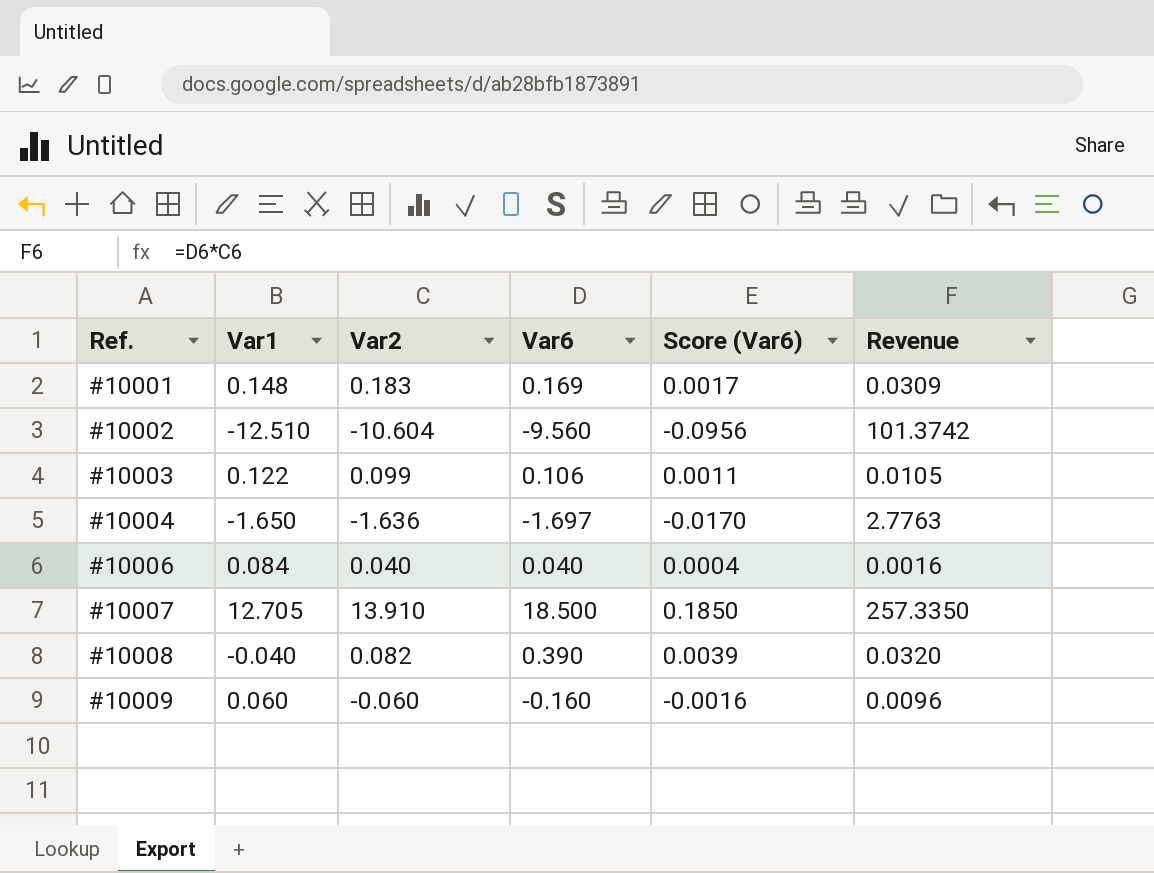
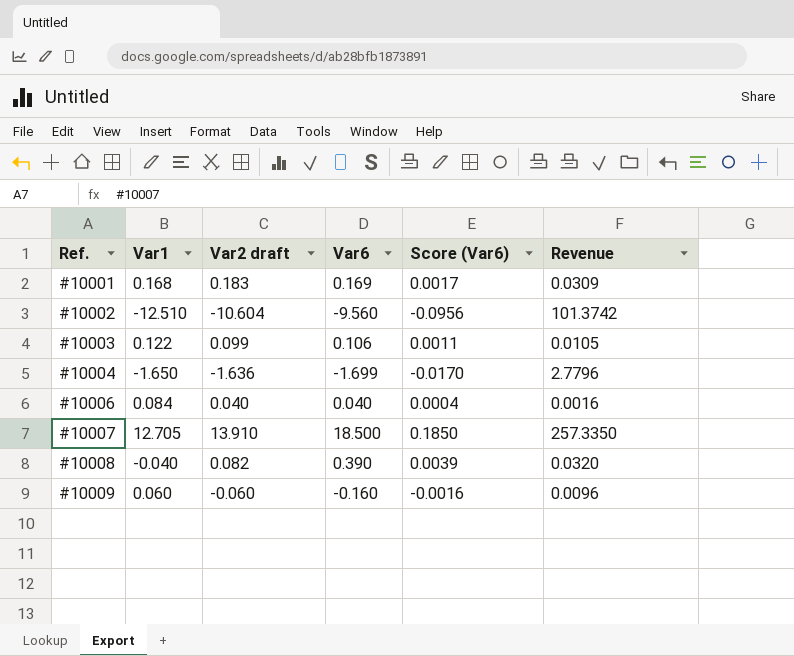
column name: Var2 -> Var2 draft
#10001 | Var1: 0.148 -> 0.168
#10004 | Var6: -1.697 -> -1.699
#10004 | Revenue: 2.7763 -> 2.7796

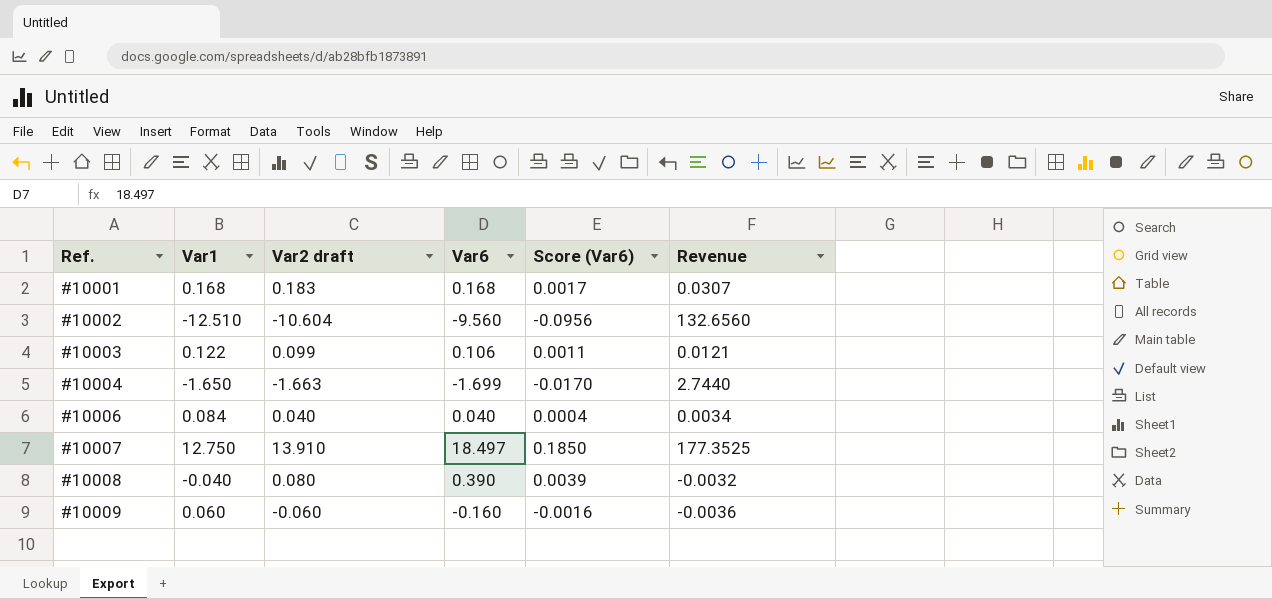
column Revenue | formula: [Var2 draft] * [Var6] -> [Var1] * [Var2 draft]
#10001 | Var6: 0.169 -> 0.168
#10004 | Var2 draft: -1.636 -> -1.663
#10007 | Var1: 12.705 -> 12.750
#10007 | Var6: 18.500 -> 18.497
#10008 | Var2 draft: 0.082 -> 0.080

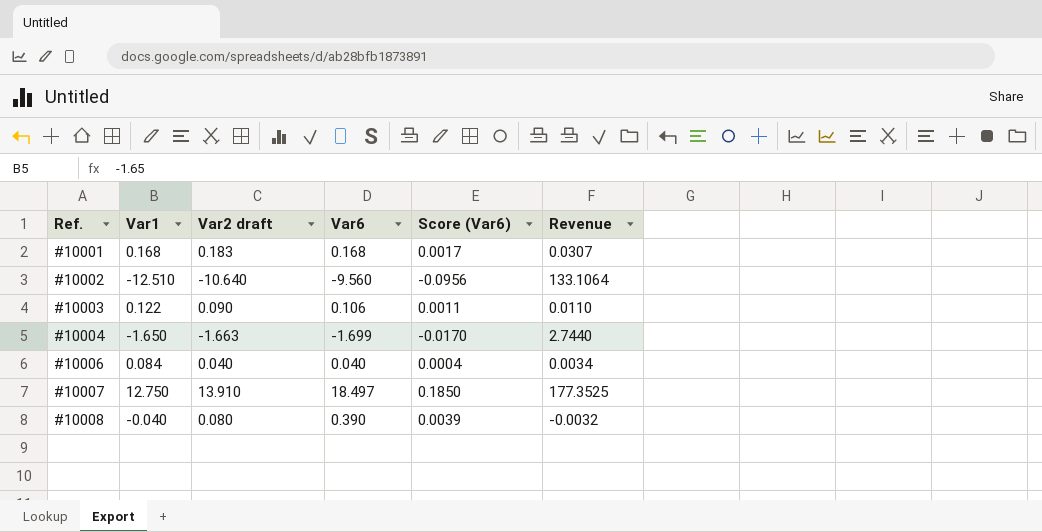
row #10009: 0.060 | -0.060 | -0.160 | -0.0016 | -0.0036 -> none
#10002 | Var2 draft: -10.604 -> -10.640
#10002 | Revenue: 132.6560 -> 133.1064
#10003 | Var2 draft: 0.099 -> 0.090
#10003 | Revenue: 0.0121 -> 0.0110

